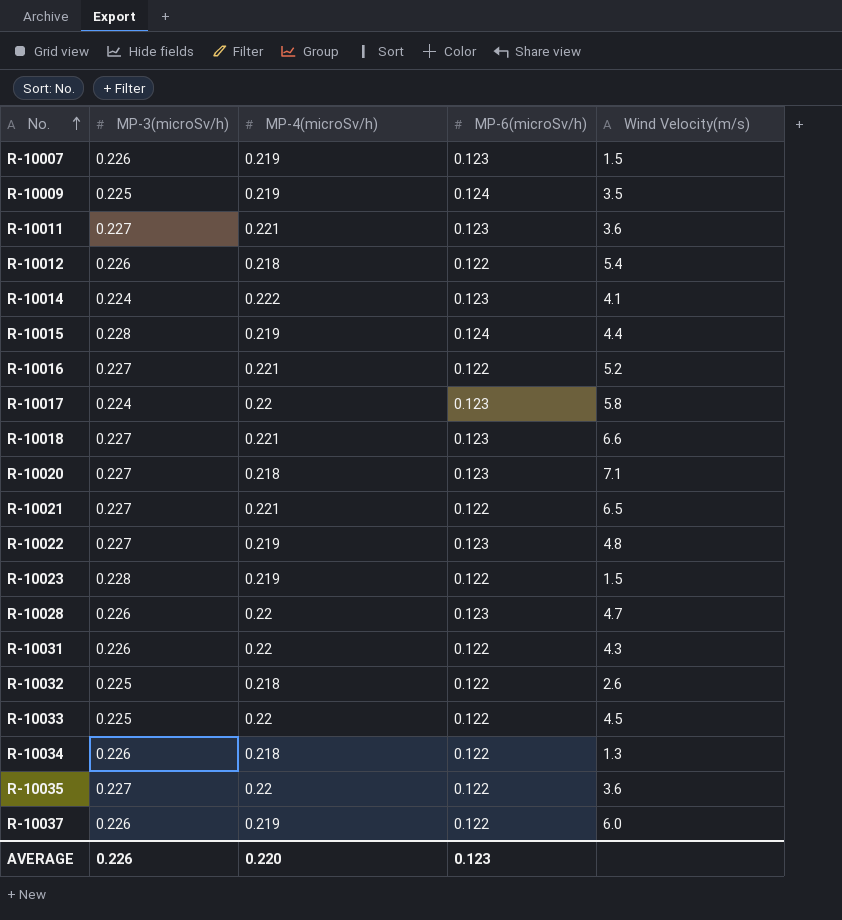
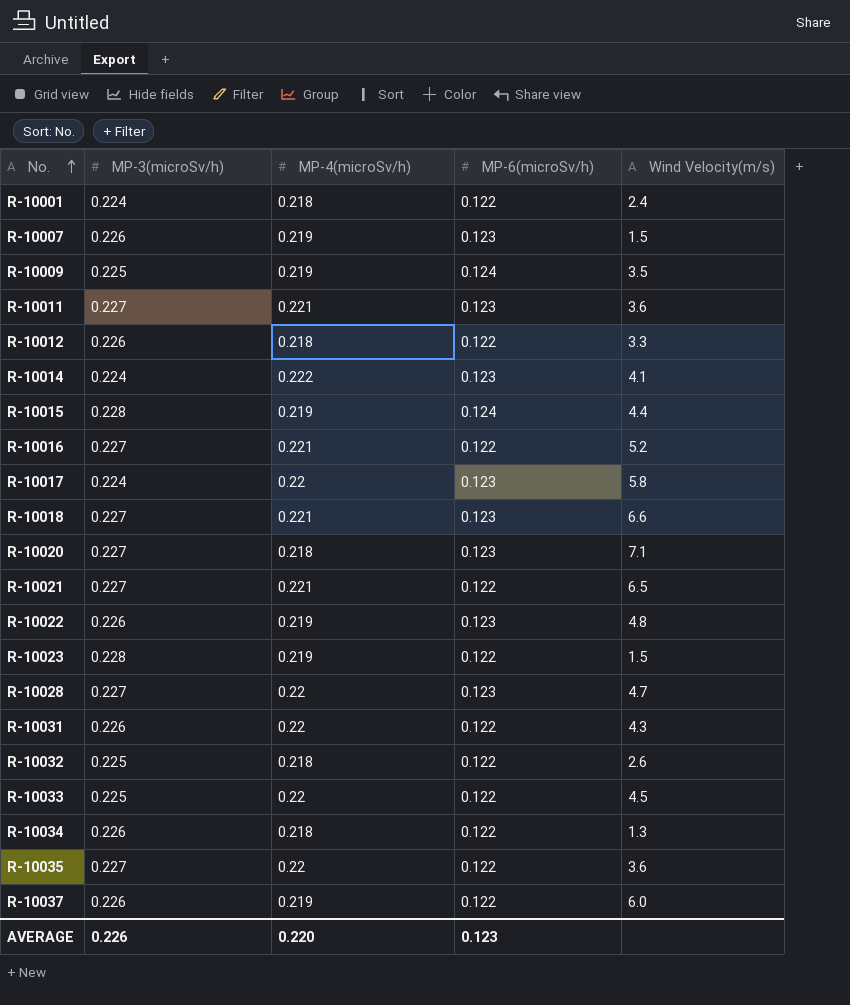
row R-10001: none -> 0.224 | 0.218 | 0.122 | 2.4
R-10012 | Wind Velocity(m/s): 5.4 -> 3.3
R-10022 | MP-3(microSv/h): 0.227 -> 0.226
R-10028 | MP-3(microSv/h): 0.226 -> 0.227

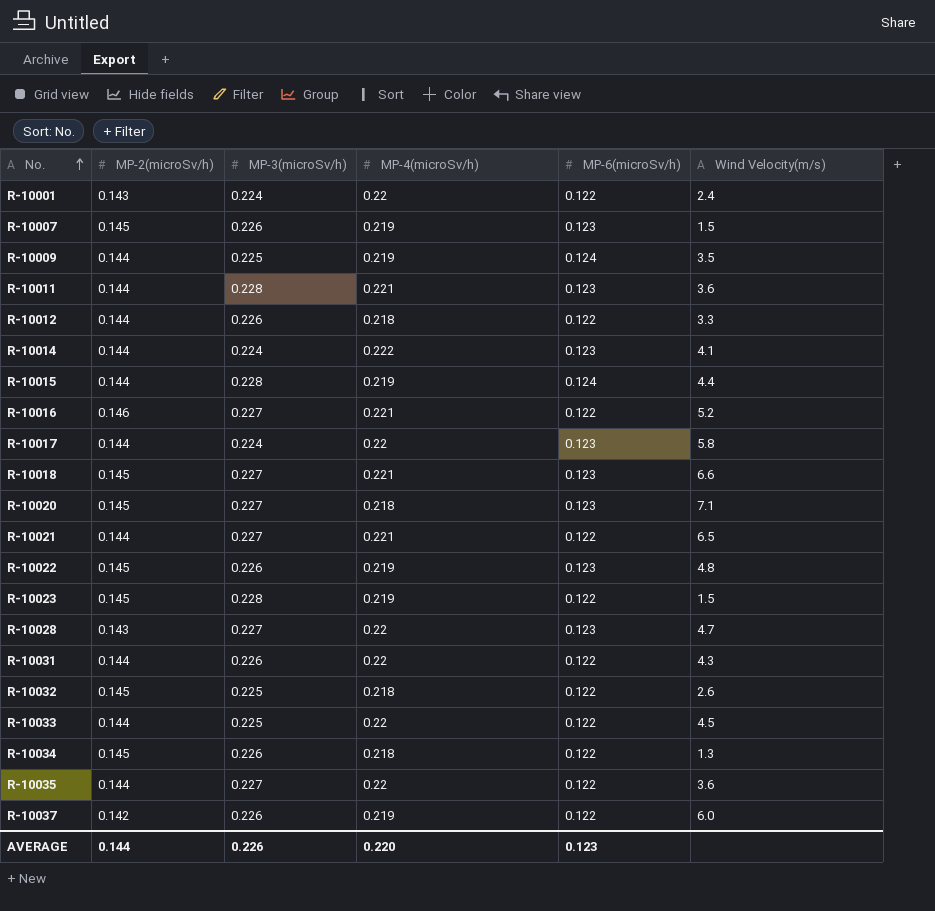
column MP-2(microSv/h) | position: none -> 2
R-10001 | MP-4(microSv/h): 0.218 -> 0.22
R-10011 | MP-3(microSv/h): 0.227 -> 0.228

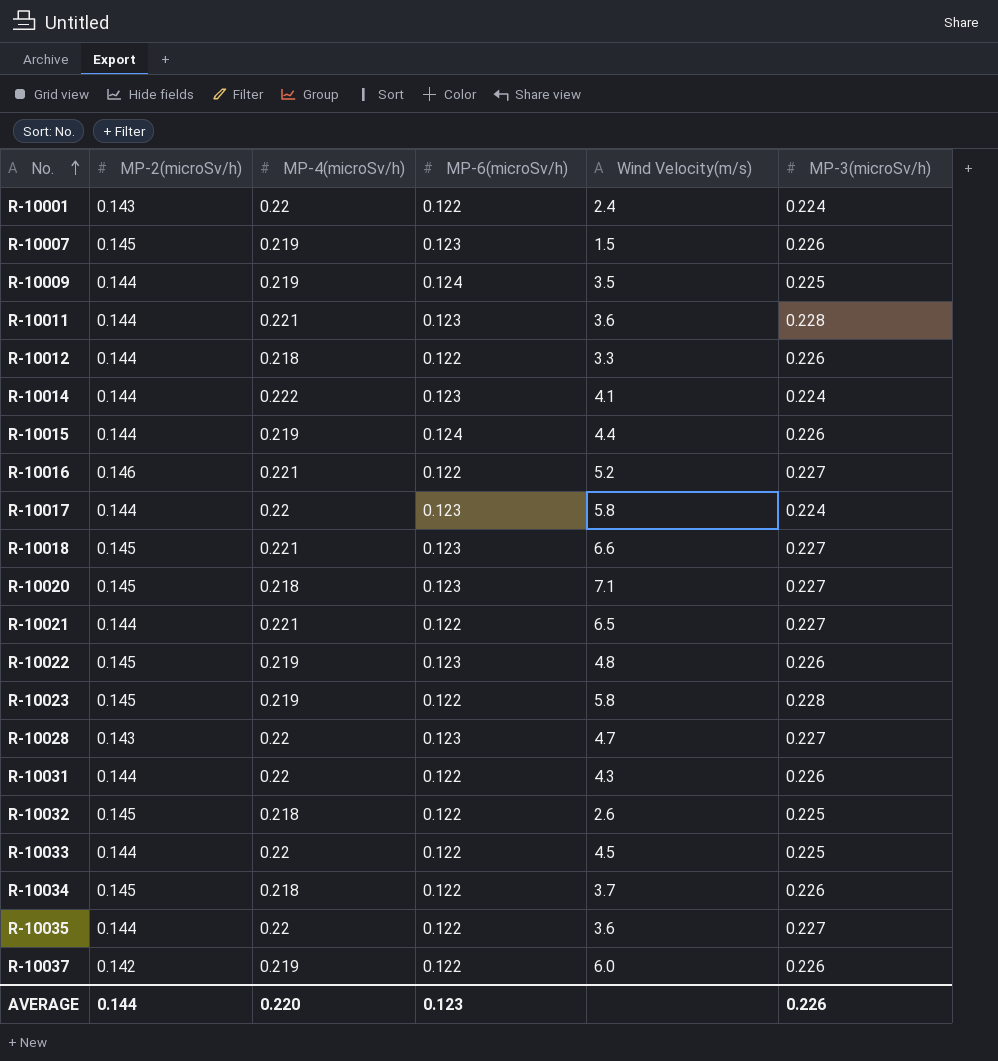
column MP-3(microSv/h) | position: 3 -> 6
R-10015 | MP-3(microSv/h): 0.228 -> 0.226
R-10023 | Wind Velocity(m/s): 1.5 -> 5.8
R-10034 | Wind Velocity(m/s): 1.3 -> 3.7

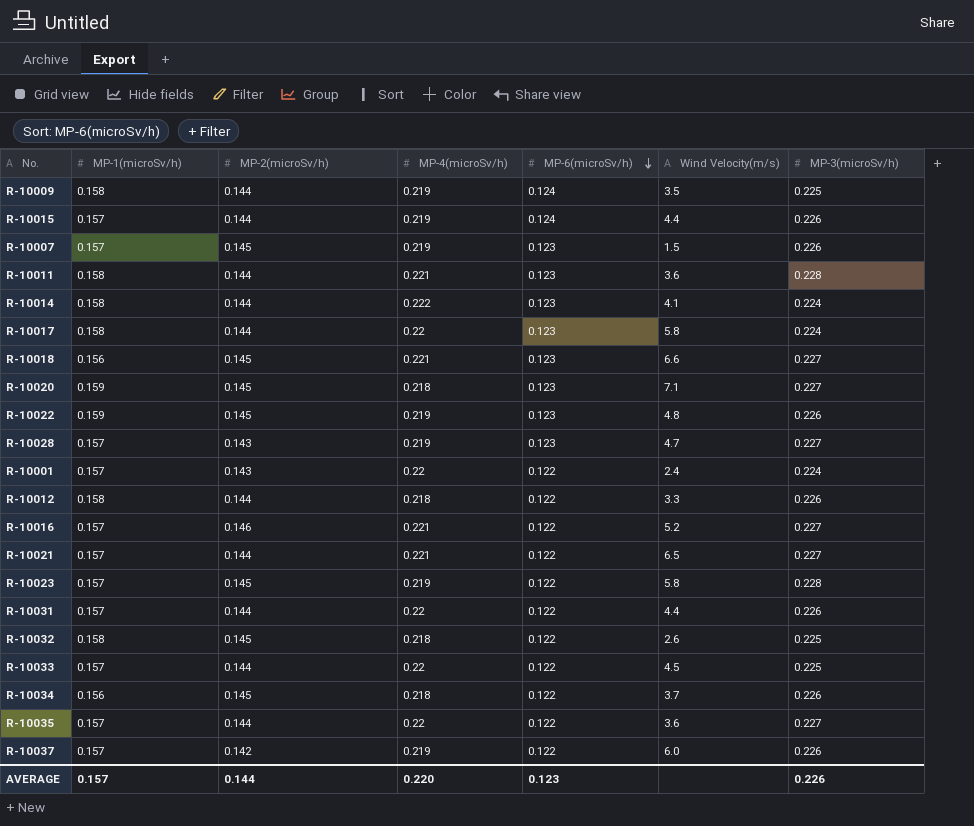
row order: No. ascending -> MP-6(microSv/h) descending
column MP-1(microSv/h) | position: none -> 2
R-10028 | MP-4(microSv/h): 0.22 -> 0.219
R-10031 | Wind Velocity(m/s): 4.3 -> 4.4

